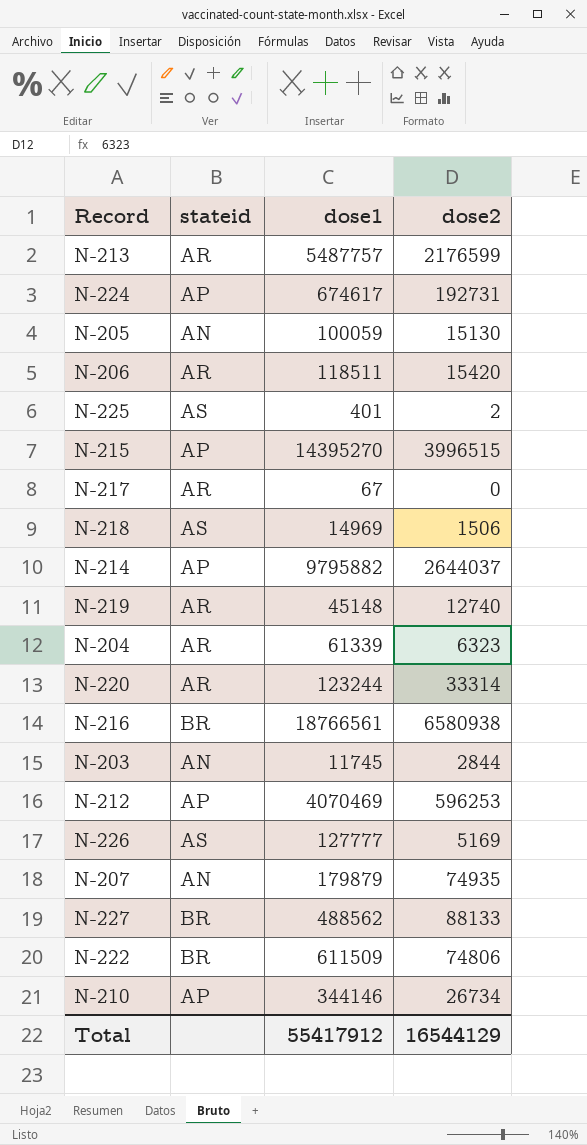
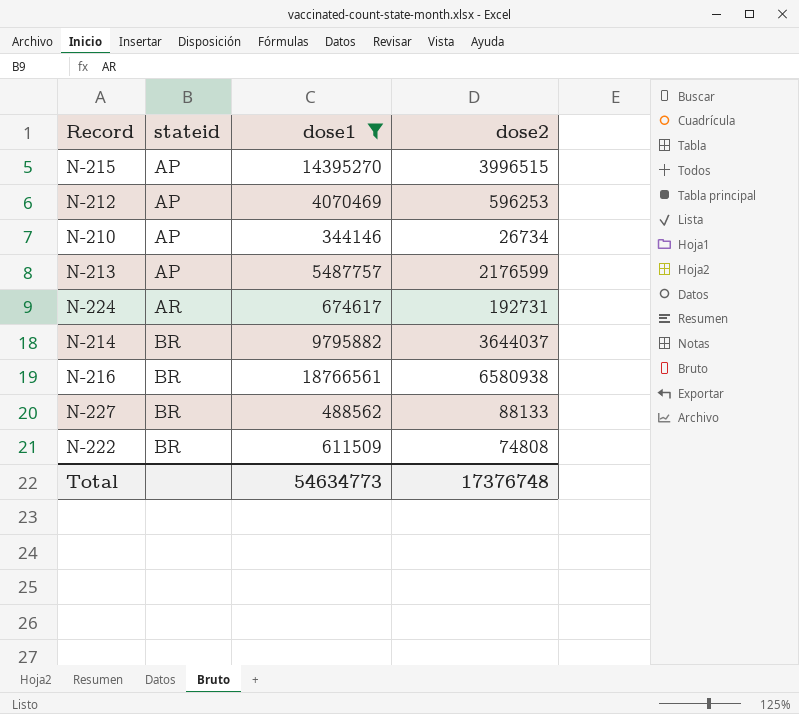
filter: none -> dose1 >= 344146
row order: none -> stateid ascending
N-213 | stateid: AR -> AP
N-224 | stateid: AP -> AR
N-214 | stateid: AP -> BR
N-214 | dose2: 2644037 -> 3644037
N-222 | dose2: 74806 -> 74808
Total | dose1: 55417912 -> 54634773
Total | dose2: 16544129 -> 17376748

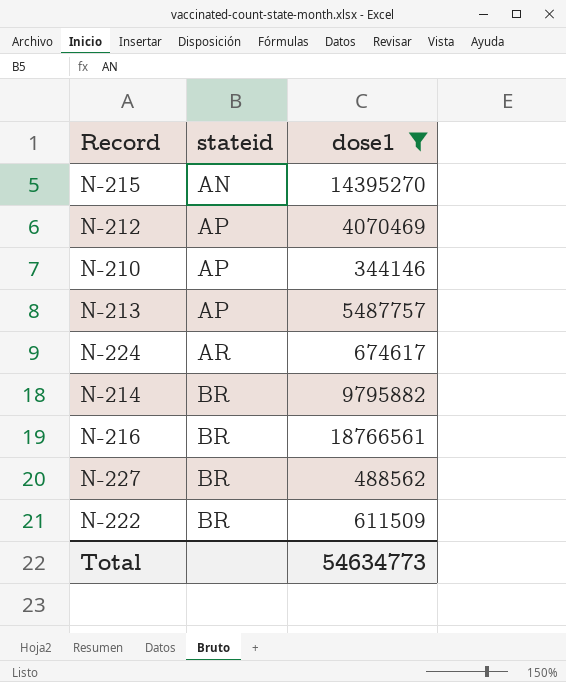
column dose2 | position: 4 -> none
N-215 | stateid: AP -> AN

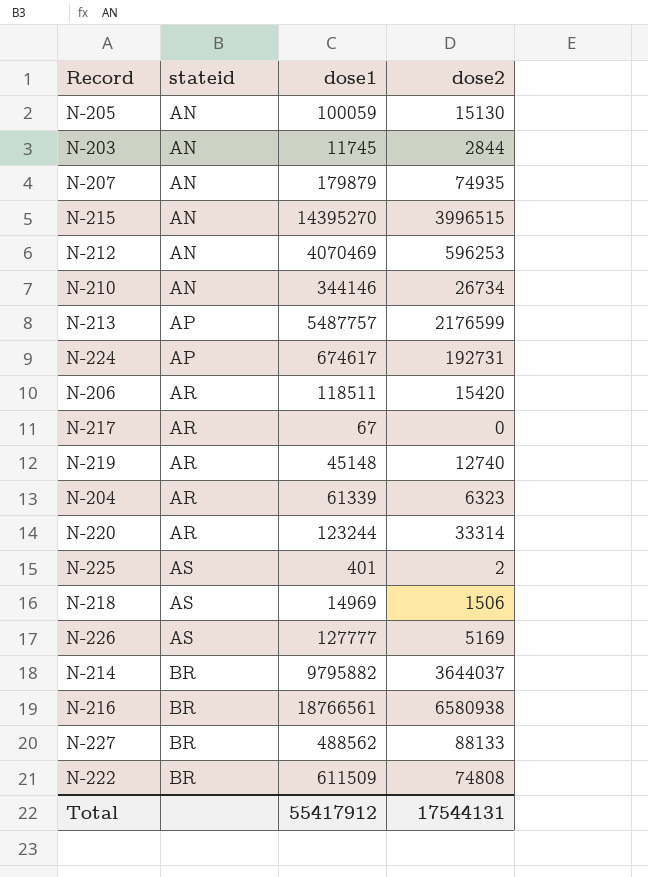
filter: dose1 >= 344146 -> none
column dose2 | position: none -> 4
N-212 | stateid: AP -> AN
N-210 | stateid: AP -> AN
N-224 | stateid: AR -> AP
Total | dose1: 54634773 -> 55417912

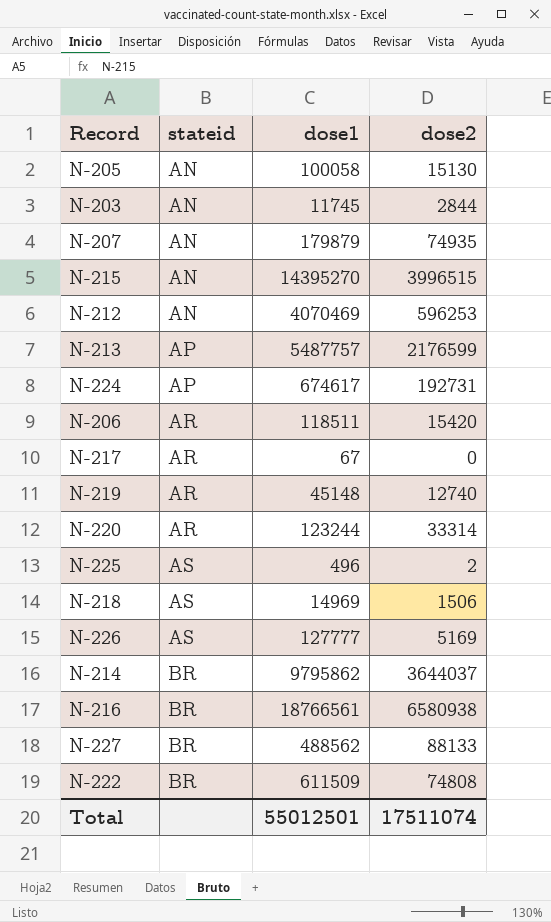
row N-210: AN | 344146 | 26734 -> none
row N-204: AR | 61339 | 6323 -> none
N-205 | dose1: 100059 -> 100058
N-225 | dose1: 401 -> 496
N-214 | dose1: 9795882 -> 9795862
Total | dose1: 55417912 -> 55012501
Total | dose2: 17544131 -> 17511074

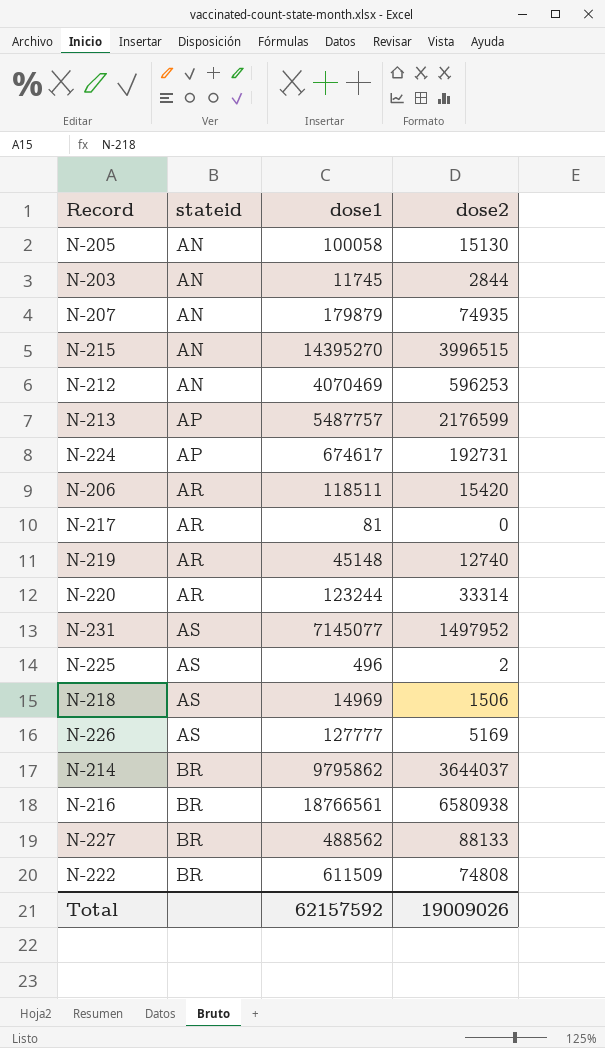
N-217 | dose1: 67 -> 81
row N-231: none -> AS | 7145077 | 1497952
Total | dose1: 55012501 -> 62157592
Total | dose2: 17511074 -> 19009026

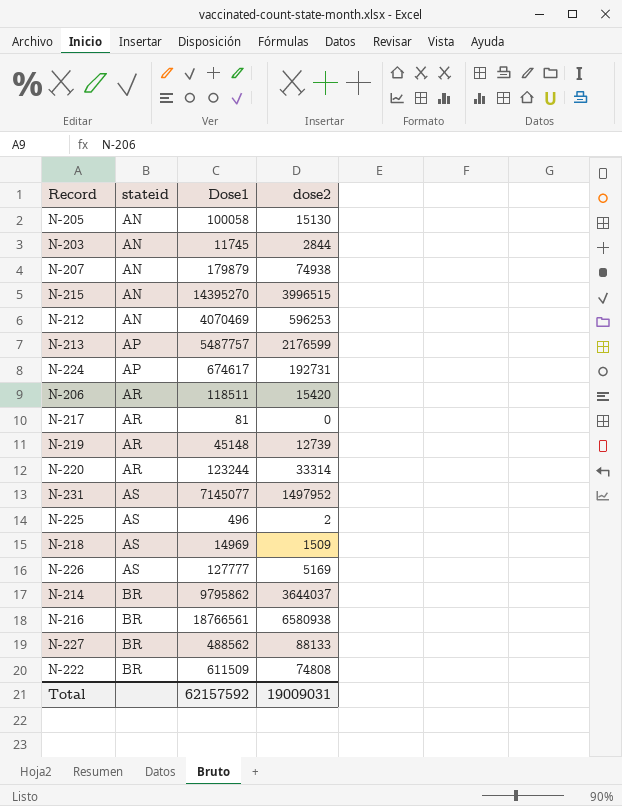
column name: dose1 -> Dose1
N-207 | dose2: 74935 -> 74938
N-219 | dose2: 12740 -> 12739
N-218 | dose2: 1506 -> 1509
Total | dose2: 19009026 -> 19009031

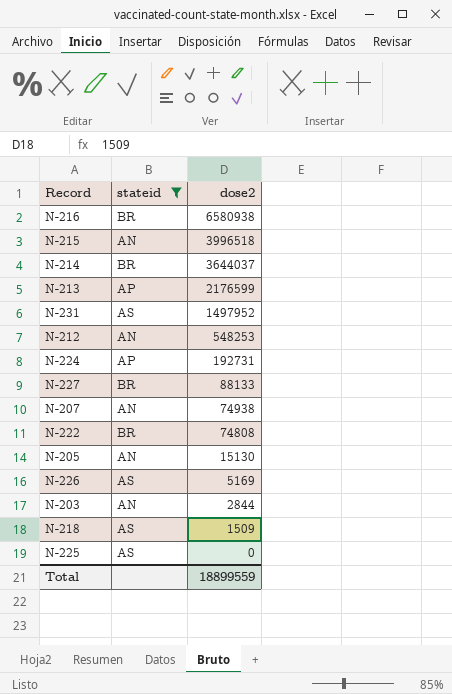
filter: none -> stateid != AR
row order: stateid ascending -> dose2 descending
column Dose1 | position: 3 -> none
N-215 | dose2: 3996515 -> 3996518
N-212 | dose2: 596253 -> 548253
N-225 | dose2: 2 -> 0
Total | dose2: 19009031 -> 18899559

